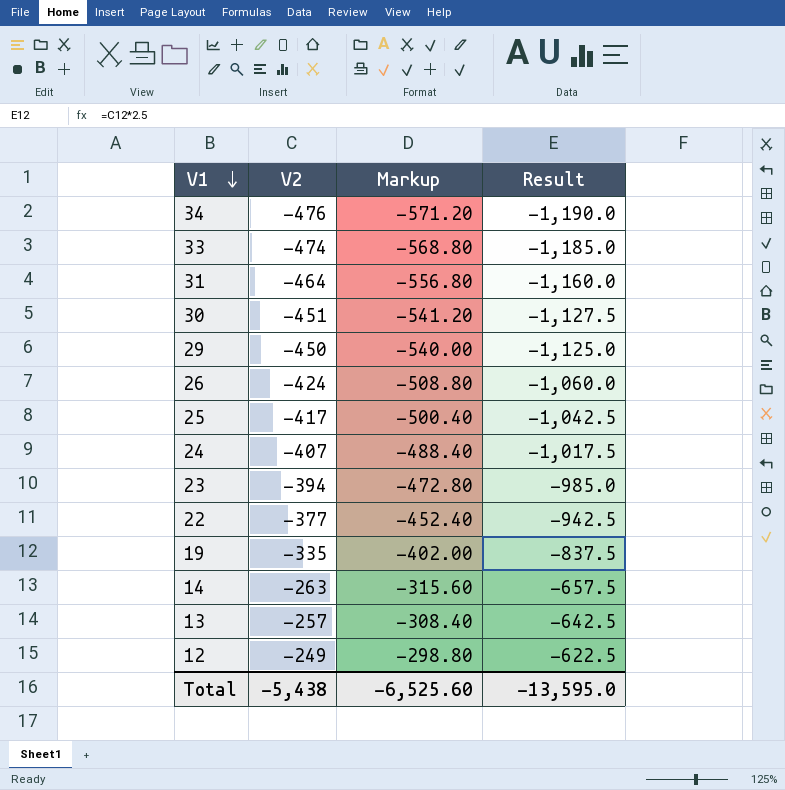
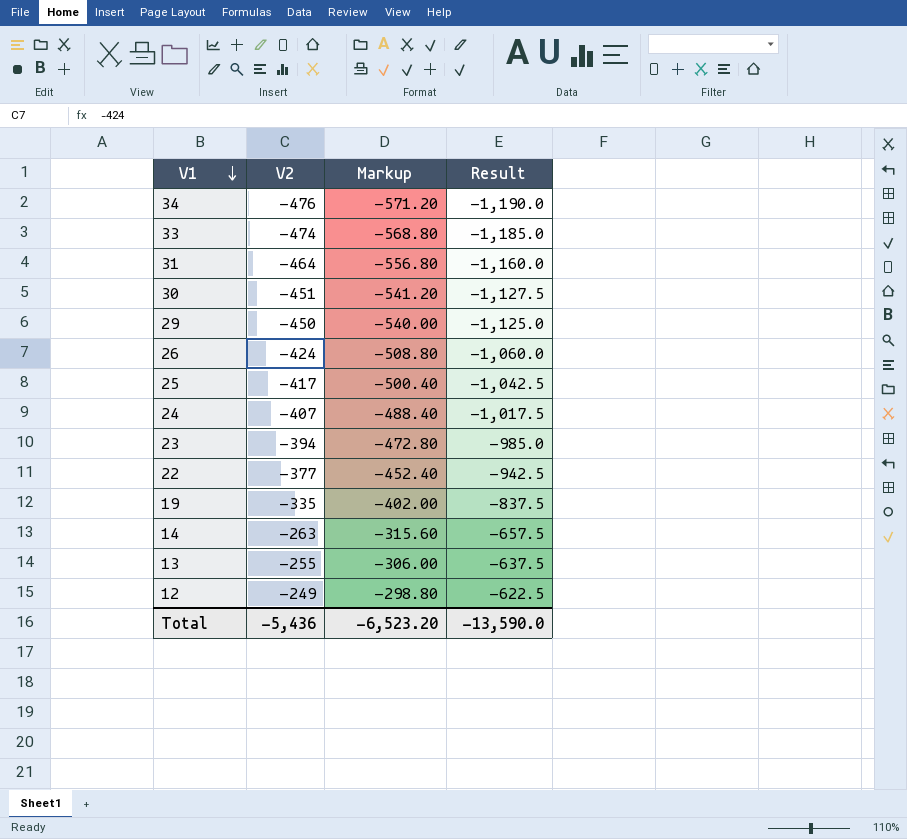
13 | V2: -257 -> -255
13 | Markup: -308.40 -> -306.00
13 | Result: -642.5 -> -637.5
Total | V2: -5,438 -> -5,436
Total | Markup: -6,525.60 -> -6,523.20
Total | Result: -13,595.0 -> -13,590.0

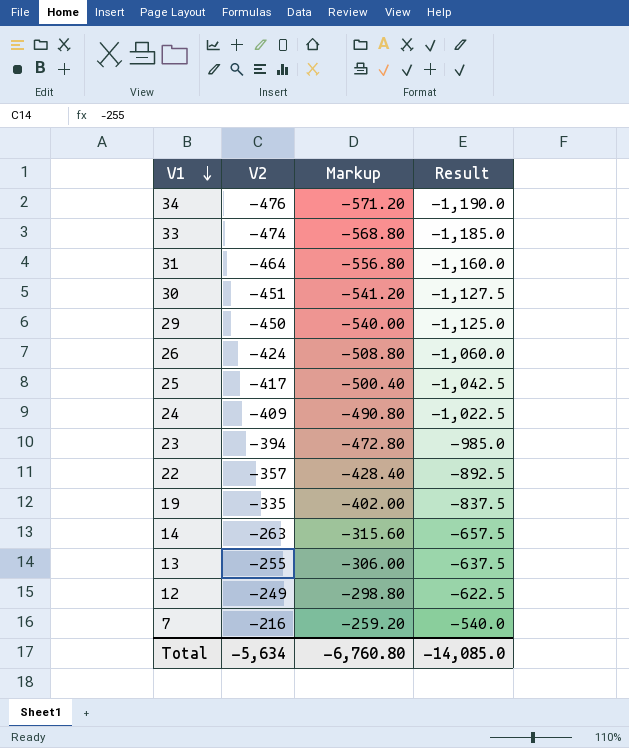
24 | V2: -407 -> -409
24 | Markup: -488.40 -> -490.80
24 | Result: -1,017.5 -> -1,022.5
22 | V2: -377 -> -357
22 | Markup: -452.40 -> -428.40
22 | Result: -942.5 -> -892.5
row 7: none -> -216 | -259.20 | -540.0
Total | V2: -5,436 -> -5,634
Total | Markup: -6,523.20 -> -6,760.80
Total | Result: -13,590.0 -> -14,085.0

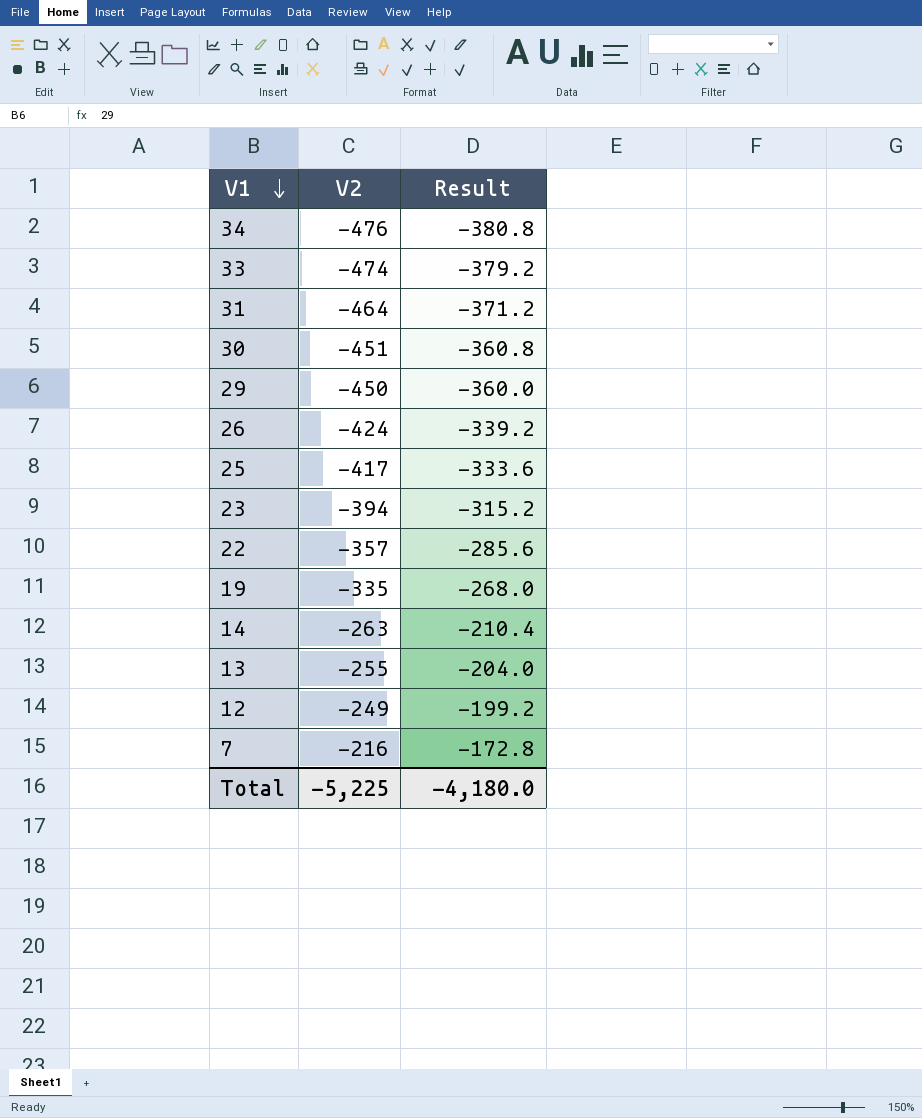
column Markup | formula: [V2] * 1.2 -> none
column Result | formula: [V2] * 2.5 -> [V2] * 0.8
row 24: -409 | -490.80 | -1,022.5 -> none
Total | V2: -5,634 -> -5,225
Total | Result: -14,085.0 -> -4,180.0

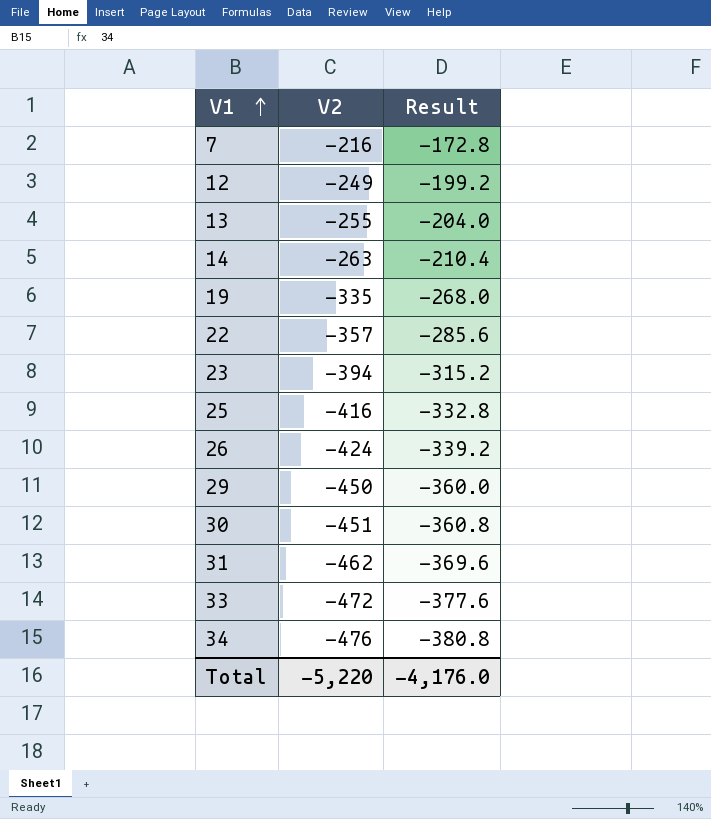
row order: V1 descending -> V1 ascending
25 | V2: -417 -> -416
25 | Result: -333.6 -> -332.8
31 | V2: -464 -> -462
31 | Result: -371.2 -> -369.6
33 | V2: -474 -> -472
33 | Result: -379.2 -> -377.6
Total | V2: -5,225 -> -5,220
Total | Result: -4,180.0 -> -4,176.0

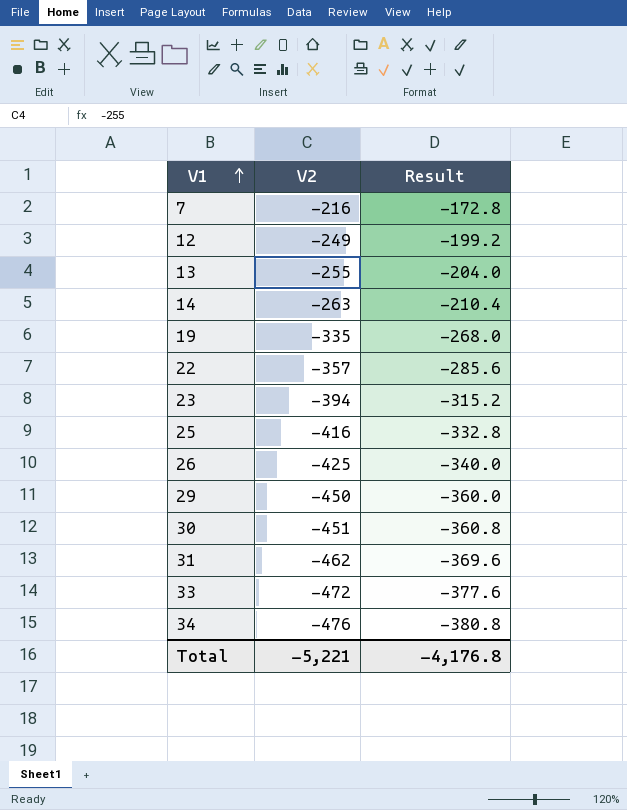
26 | V2: -424 -> -425
26 | Result: -339.2 -> -340.0
Total | V2: -5,220 -> -5,221
Total | Result: -4,176.0 -> -4,176.8

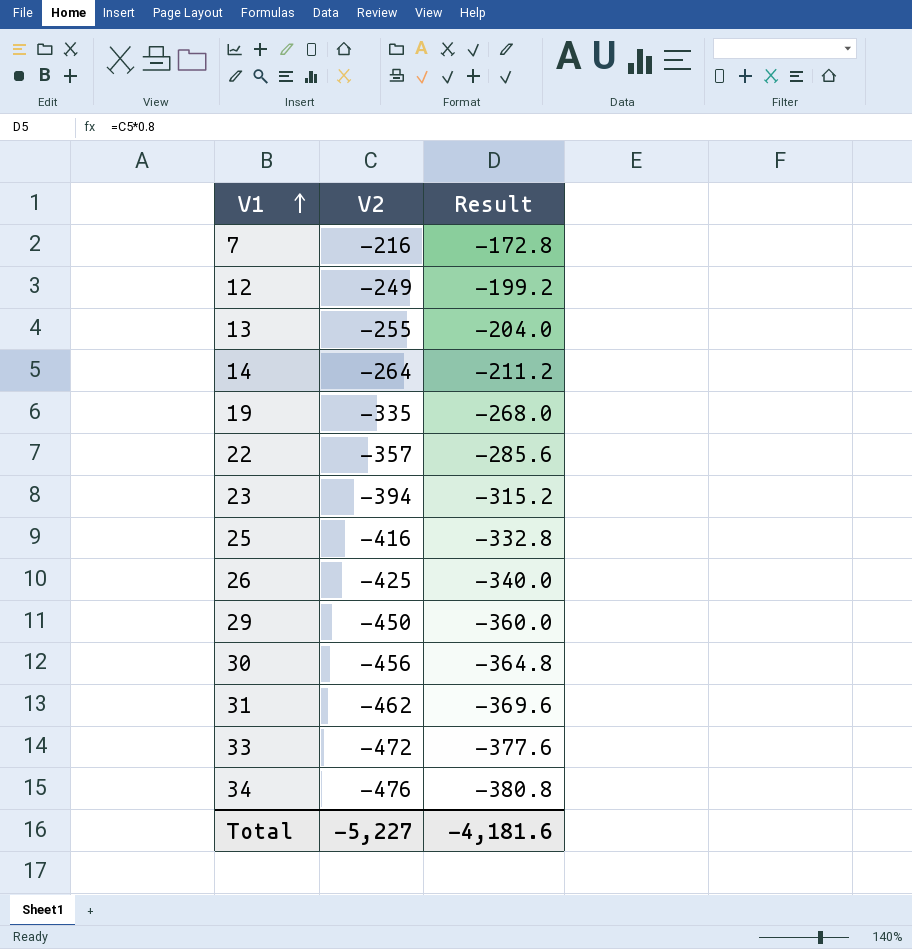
14 | V2: -263 -> -264
14 | Result: -210.4 -> -211.2
30 | V2: -451 -> -456
30 | Result: -360.8 -> -364.8
Total | V2: -5,221 -> -5,227
Total | Result: -4,176.8 -> -4,181.6

